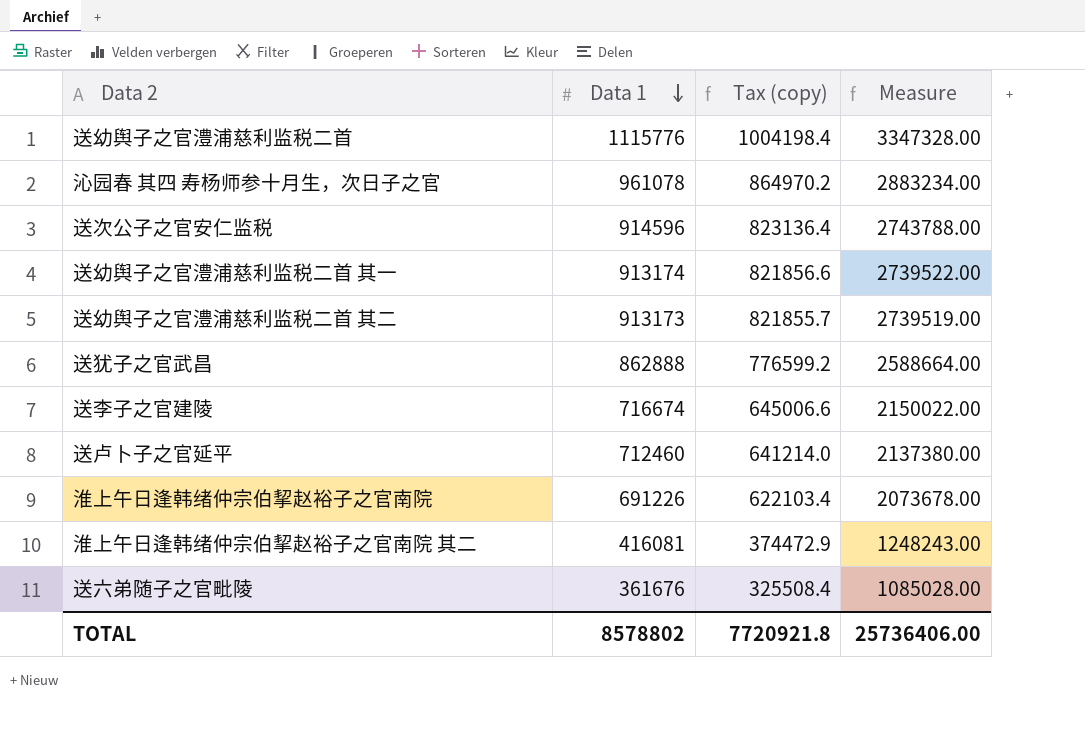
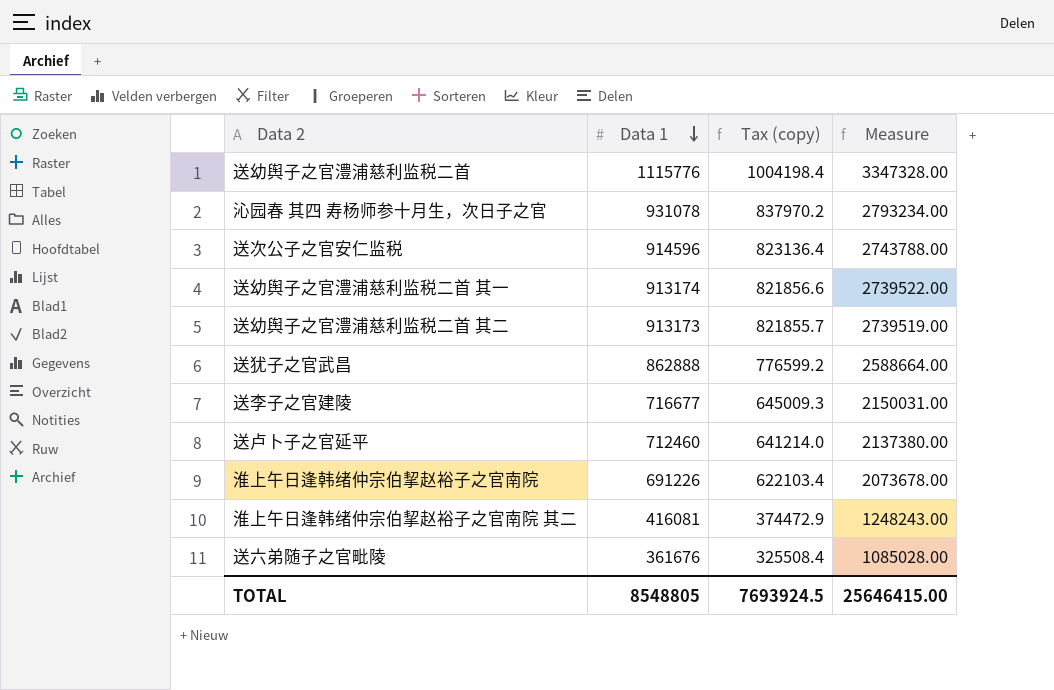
沁园春 其四 寿杨师参十月生，次日子之官 | Data 1: 961078 -> 931078
沁园春 其四 寿杨师参十月生，次日子之官 | Tax (copy): 864970.2 -> 837970.2
沁园春 其四 寿杨师参十月生，次日子之官 | Measure: 2883234.00 -> 2793234.00
送李子之官建陵 | Data 1: 716674 -> 716677
送李子之官建陵 | Tax (copy): 645006.6 -> 645009.3
送李子之官建陵 | Measure: 2150022.00 -> 2150031.00
TOTAL | Data 1: 8578802 -> 8548805
TOTAL | Tax (copy): 7720921.8 -> 7693924.5
TOTAL | Measure: 25736406.00 -> 25646415.00

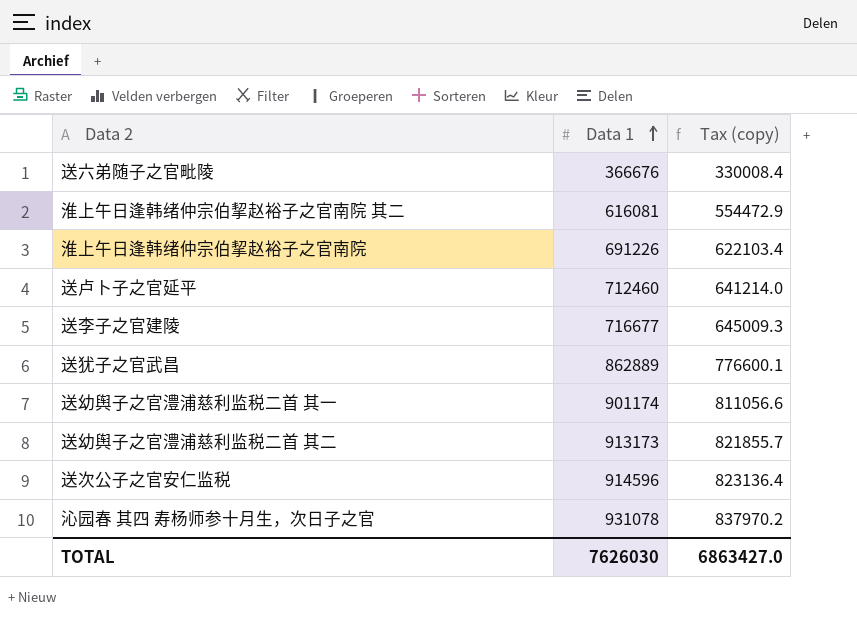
row order: Data 1 descending -> Data 1 ascending
column Measure | formula: [Data 1] * 3 -> none
row 送幼舆子之官澧浦慈利监税二首: 1115776 | 1004198.4 | 3347328.00 -> none
送六弟随子之官毗陵 | Data 1: 361676 -> 366676
送六弟随子之官毗陵 | Tax (copy): 325508.4 -> 330008.4
淮上午日逢韩绪仲宗伯挈赵裕子之官南院 其二 | Data 1: 416081 -> 616081
淮上午日逢韩绪仲宗伯挈赵裕子之官南院 其二 | Tax (copy): 374472.9 -> 554472.9
送犹子之官武昌 | Data 1: 862888 -> 862889
送犹子之官武昌 | Tax (copy): 776599.2 -> 776600.1
送幼舆子之官澧浦慈利监税二首 其一 | Data 1: 913174 -> 901174
送幼舆子之官澧浦慈利监税二首 其一 | Tax (copy): 821856.6 -> 811056.6
TOTAL | Data 1: 8548805 -> 7626030
TOTAL | Tax (copy): 7693924.5 -> 6863427.0

